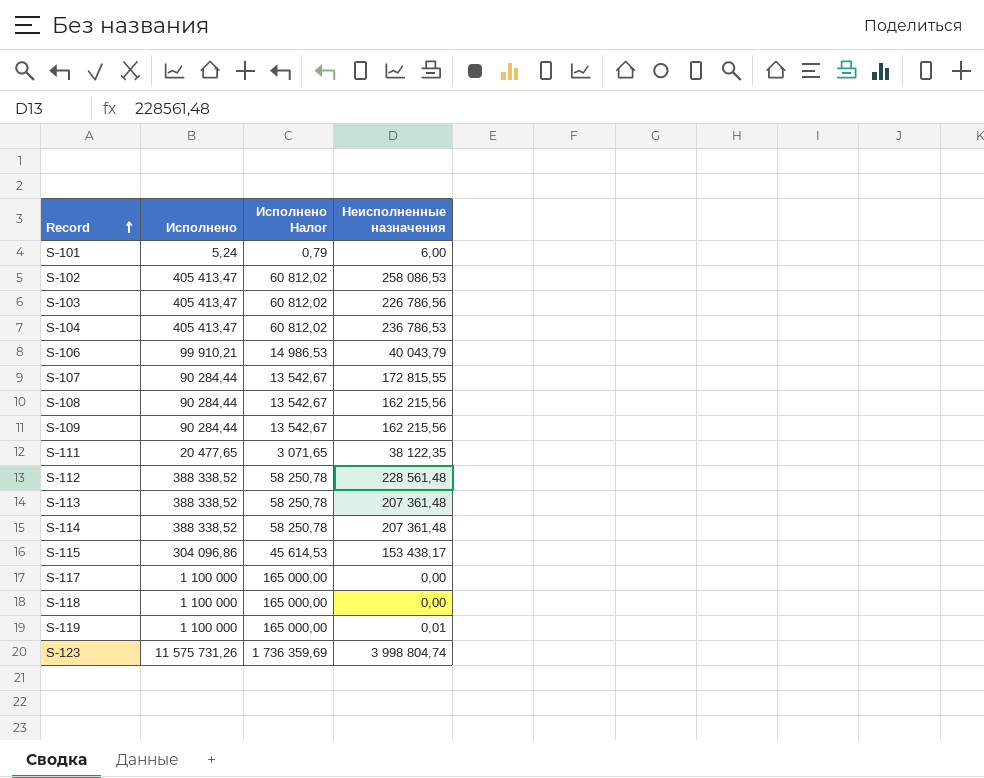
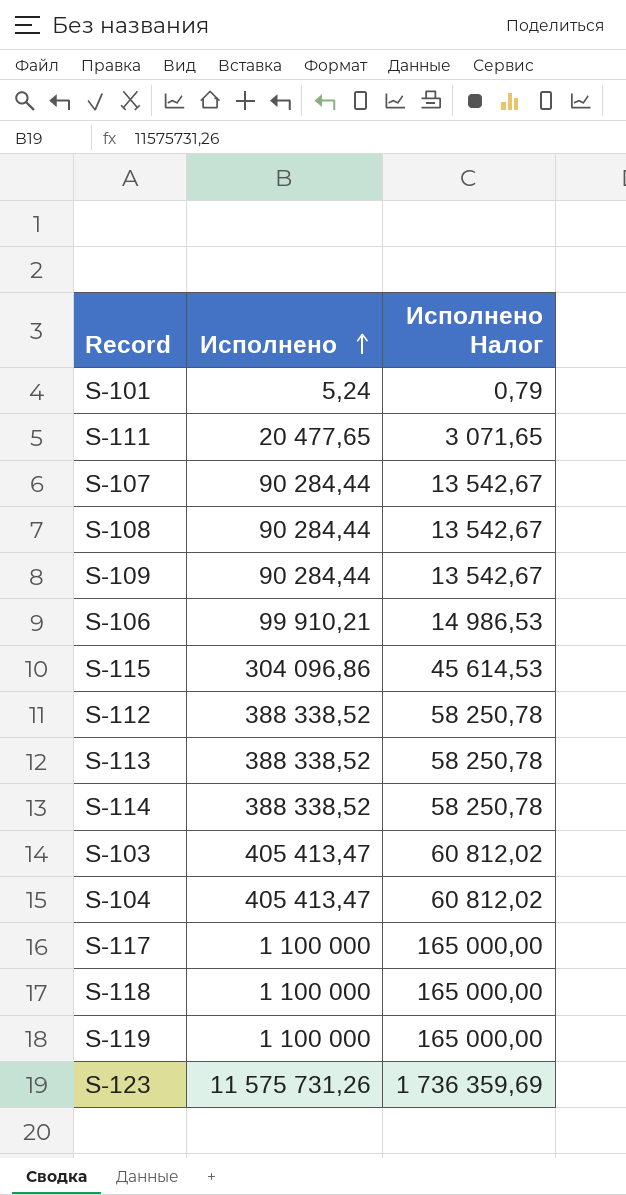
row order: Record ascending -> Исполнено ascending
column Неисполненные назначения | position: 4 -> none
row S-102: 405 413,47 | 60 812,02 | 258 086,53 -> none

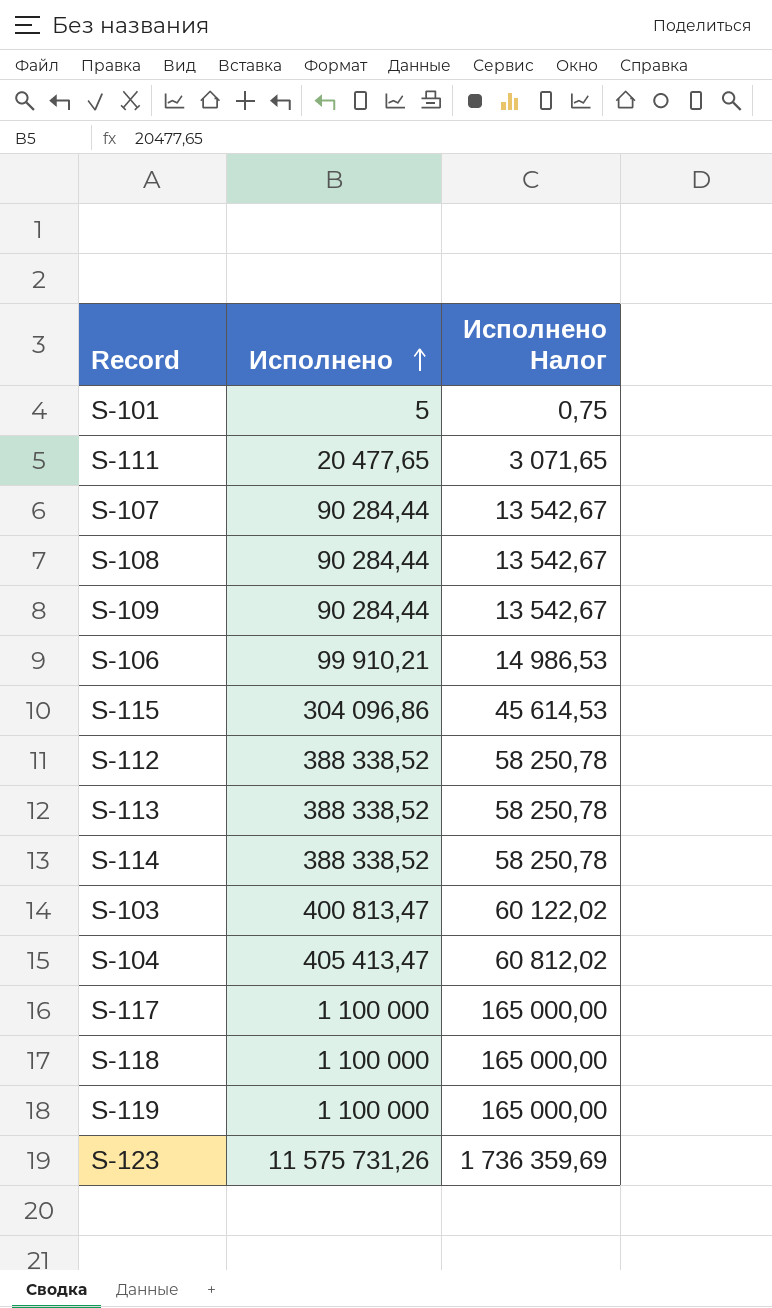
S-101 | Исполнено: 5,24 -> 5
S-101 | Исполнено Налог: 0,79 -> 0,75
S-103 | Исполнено: 405 413,47 -> 400 813,47
S-103 | Исполнено Налог: 60 812,02 -> 60 122,02

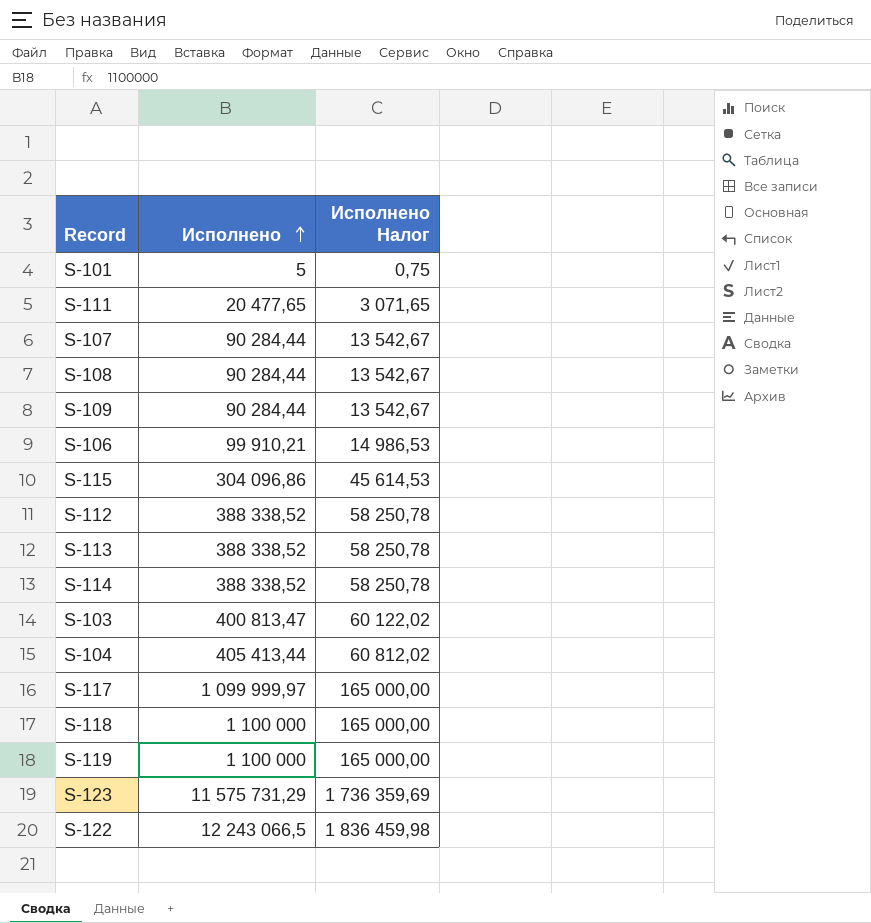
S-104 | Исполнено: 405 413,47 -> 405 413,44
S-117 | Исполнено: 1 100 000 -> 1 099 999,97
S-123 | Исполнено: 11 575 731,26 -> 11 575 731,29
row S-122: none -> 12 243 066,5 | 1 836 459,98

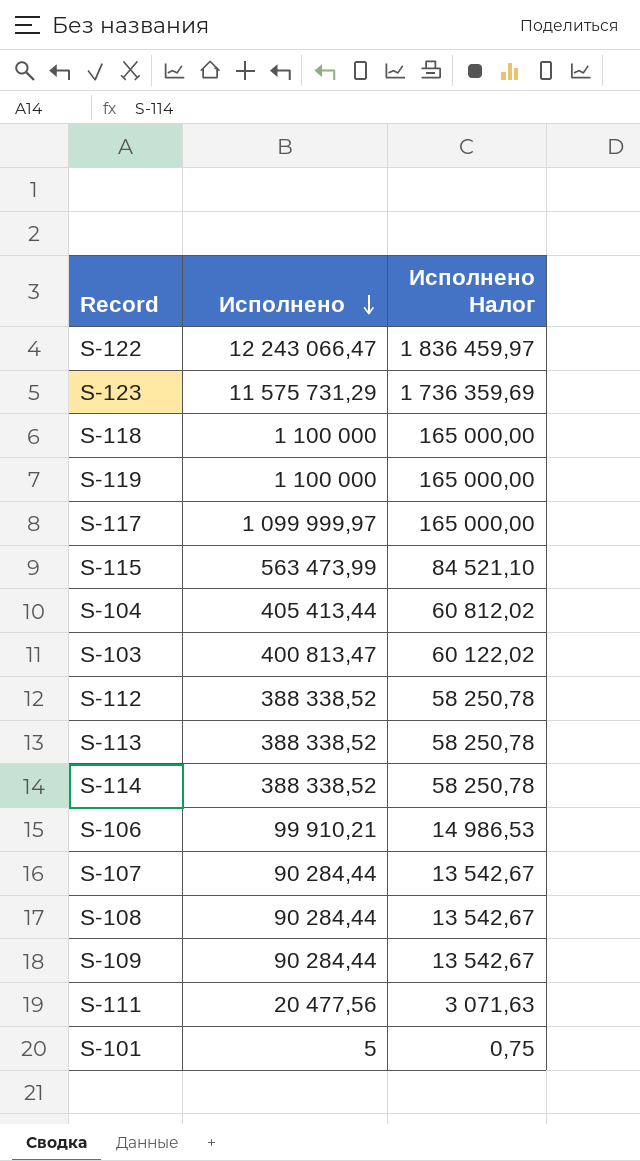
row order: Исполнено ascending -> Исполнено descending
S-122 | Исполнено: 12 243 066,5 -> 12 243 066,47
S-122 | Исполнено Налог: 1 836 459,98 -> 1 836 459,97
S-115 | Исполнено: 304 096,86 -> 563 473,99
S-115 | Исполнено Налог: 45 614,53 -> 84 521,10
S-111 | Исполнено: 20 477,65 -> 20 477,56
S-111 | Исполнено Налог: 3 071,65 -> 3 071,63

